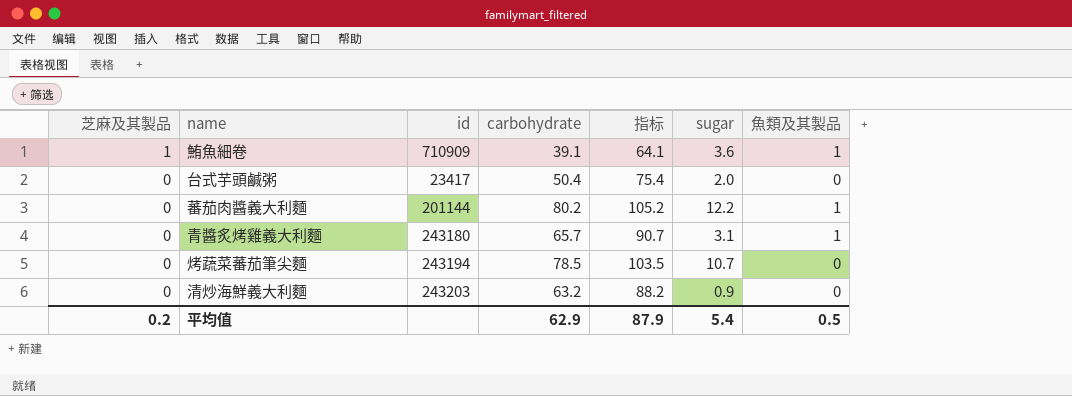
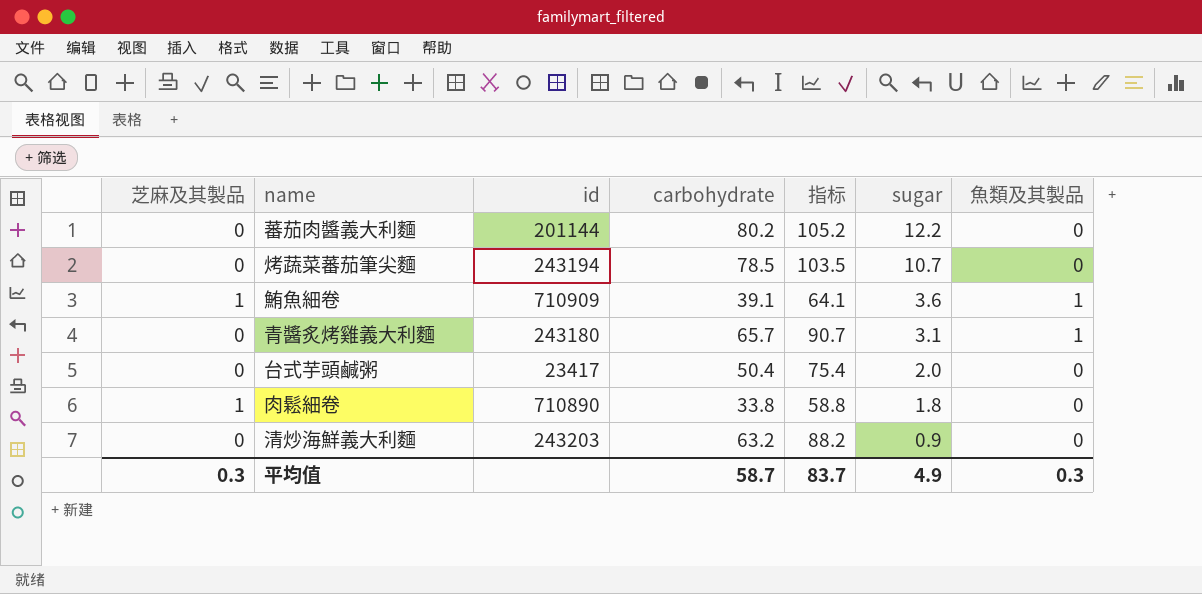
row order: 芝麻及其製品 descending -> sugar descending
蕃茄肉醬義大利麵 | 魚類及其製品: 1 -> 0
row 肉鬆細卷: none -> 1 | 710890 | 33.8 | 58.8 | 1.8 | 0
平均值 | 芝麻及其製品: 0.2 -> 0.3
平均值 | carbohydrate: 62.9 -> 58.7
平均值 | 指标: 87.9 -> 83.7
平均值 | sugar: 5.4 -> 4.9
平均值 | 魚類及其製品: 0.5 -> 0.3

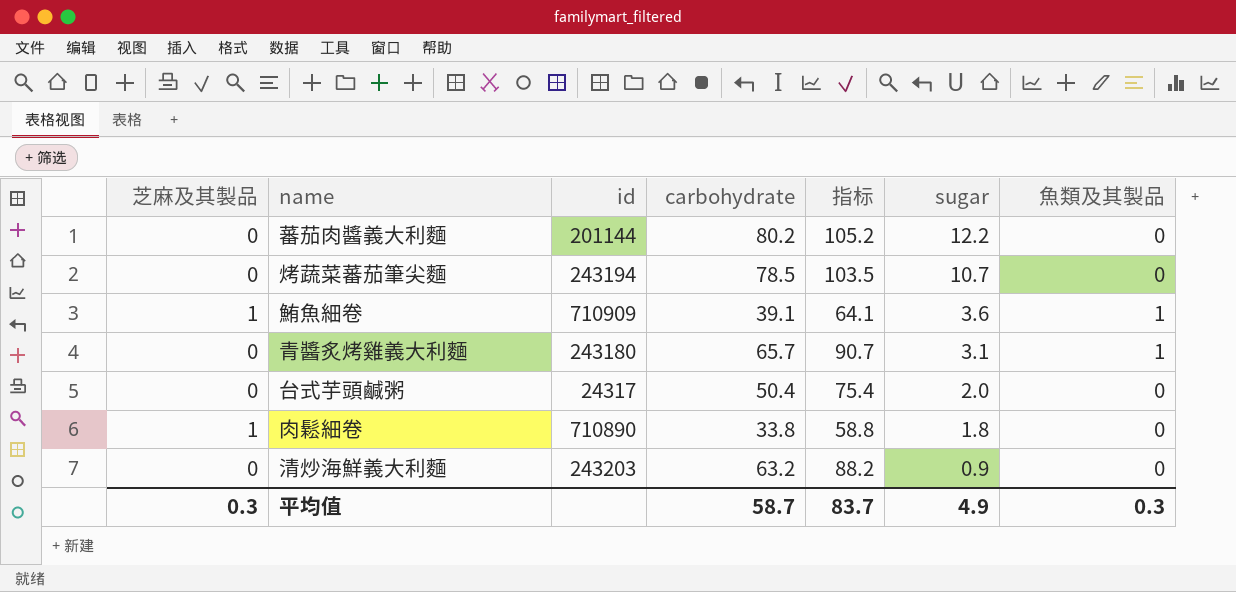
台式芋頭鹹粥 | id: 23417 -> 24317

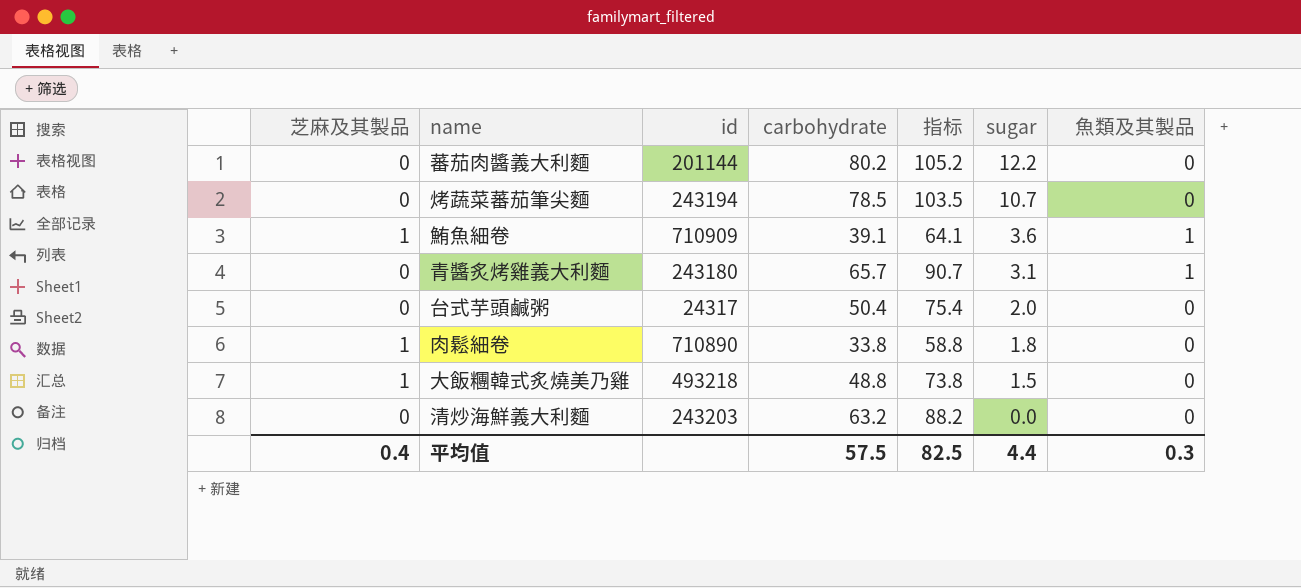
row 大飯糰韓式炙燒美乃雞: none -> 1 | 493218 | 48.8 | 73.8 | 1.5 | 0
清炒海鮮義大利麵 | sugar: 0.9 -> 0.0
平均值 | 芝麻及其製品: 0.3 -> 0.4
平均值 | carbohydrate: 58.7 -> 57.5
平均值 | 指标: 83.7 -> 82.5
平均值 | sugar: 4.9 -> 4.4

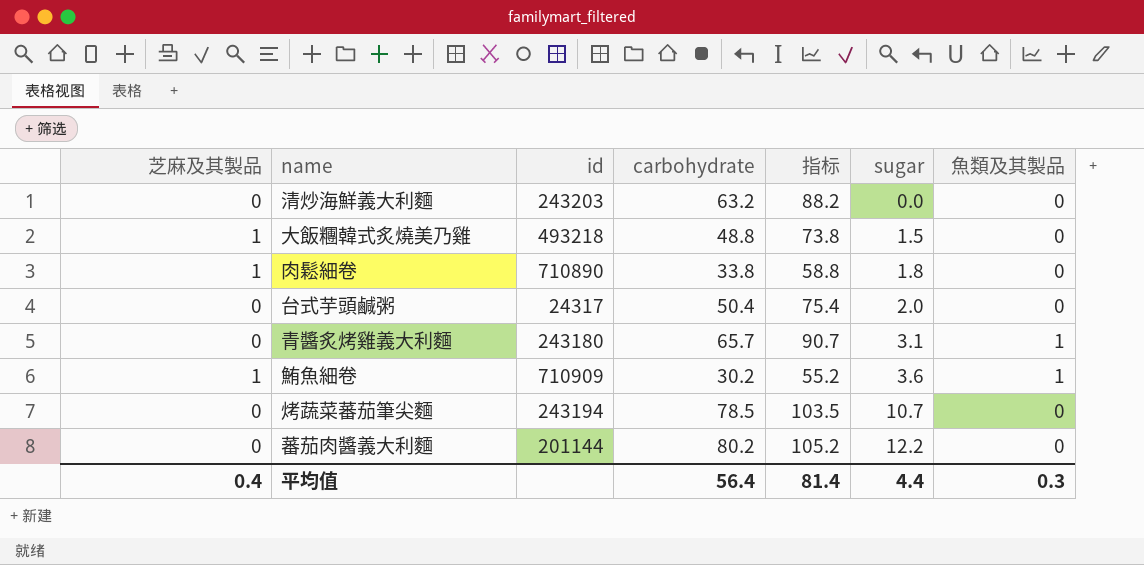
row order: sugar descending -> sugar ascending
鮪魚細卷 | carbohydrate: 39.1 -> 30.2
鮪魚細卷 | 指标: 64.1 -> 55.2
平均值 | carbohydrate: 57.5 -> 56.4
平均值 | 指标: 82.5 -> 81.4

